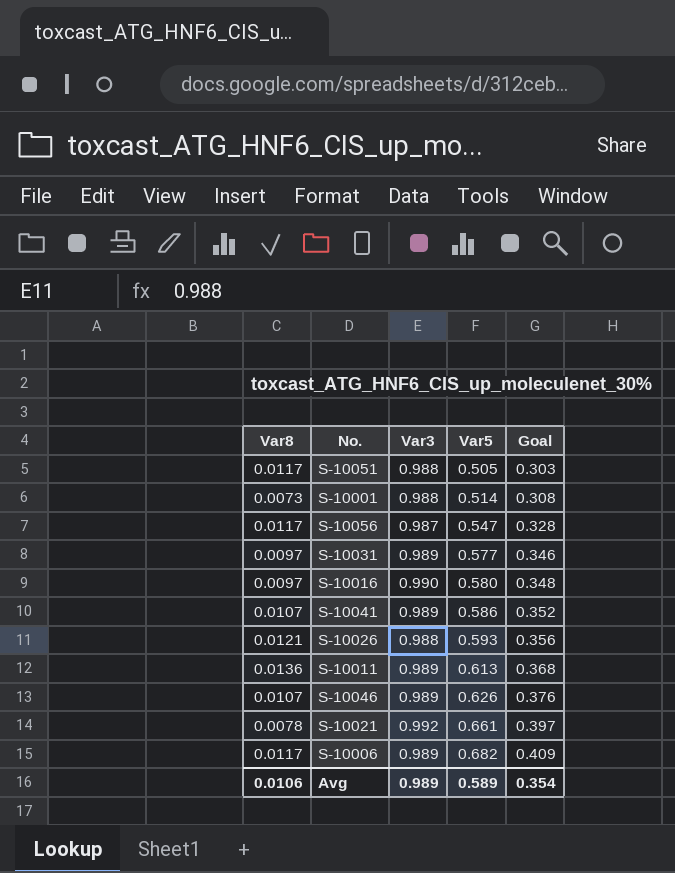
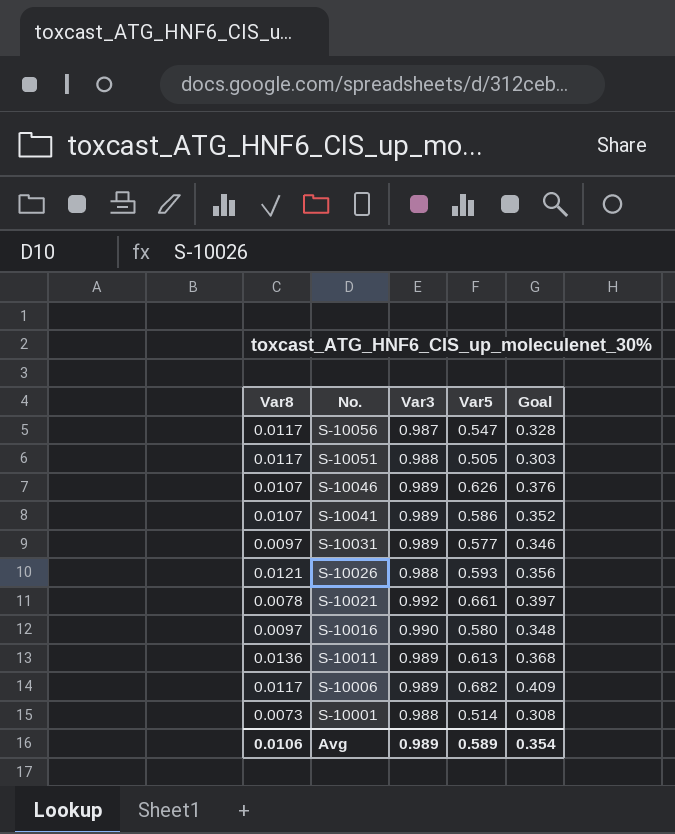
row order: Var5 ascending -> No. descending

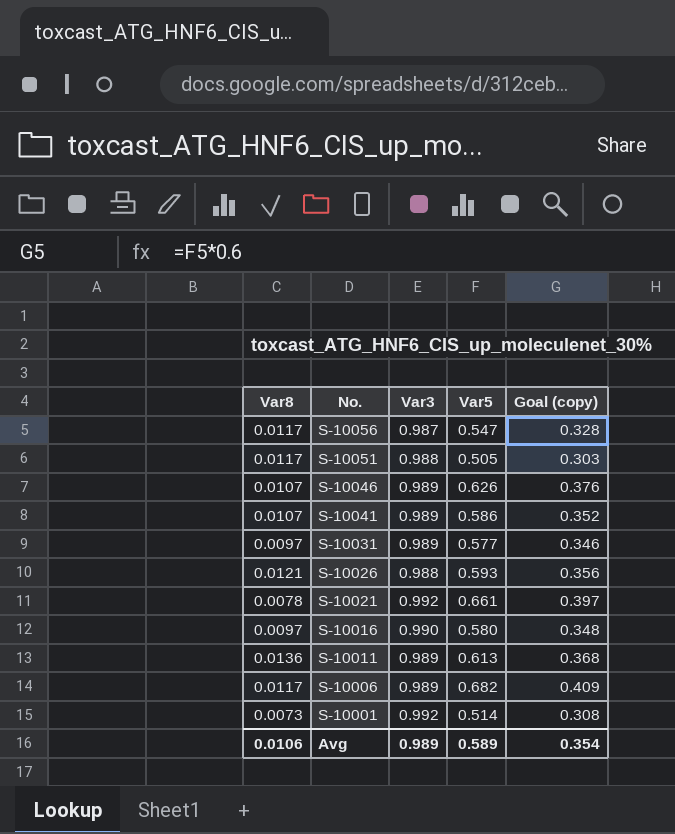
column name: Goal -> Goal (copy)
S-10001 | Var3: 0.988 -> 0.992

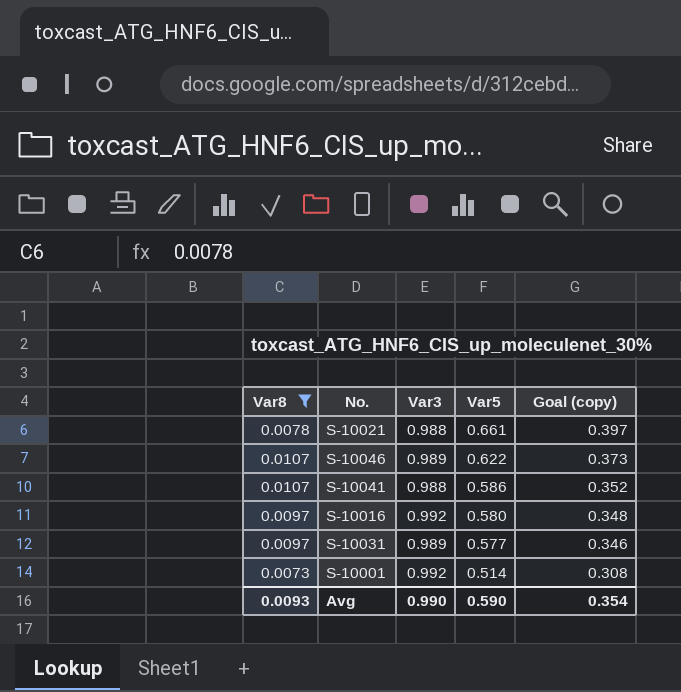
filter: none -> Var8 <= 0.0107
row order: No. descending -> Var5 descending
S-10021 | Var3: 0.992 -> 0.988
S-10046 | Var5: 0.626 -> 0.622
S-10046 | Goal (copy): 0.376 -> 0.373
S-10041 | Var3: 0.989 -> 0.988
S-10016 | Var3: 0.990 -> 0.992
Avg | Var8: 0.0106 -> 0.0093
Avg | Var3: 0.989 -> 0.990
Avg | Var5: 0.589 -> 0.590

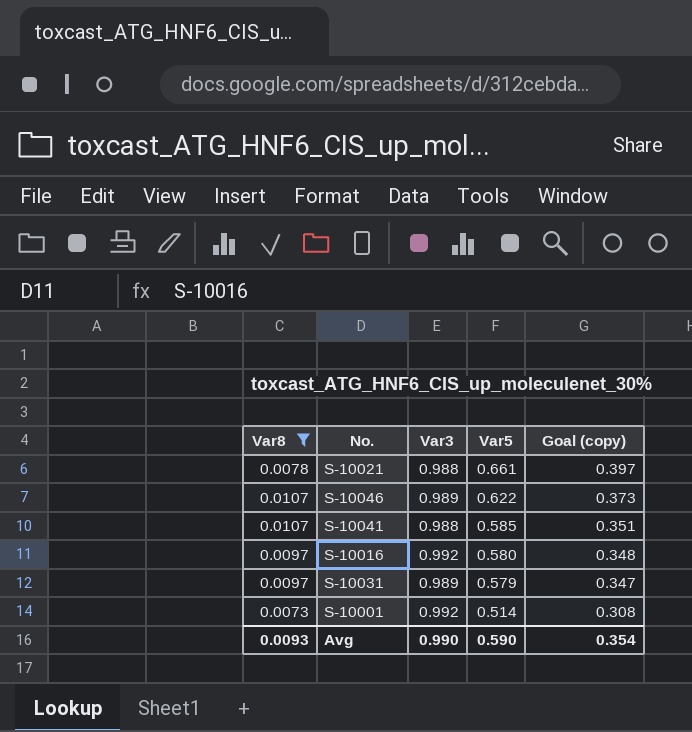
S-10041 | Var5: 0.586 -> 0.585
S-10041 | Goal (copy): 0.352 -> 0.351
S-10031 | Var5: 0.577 -> 0.579
S-10031 | Goal (copy): 0.346 -> 0.347

